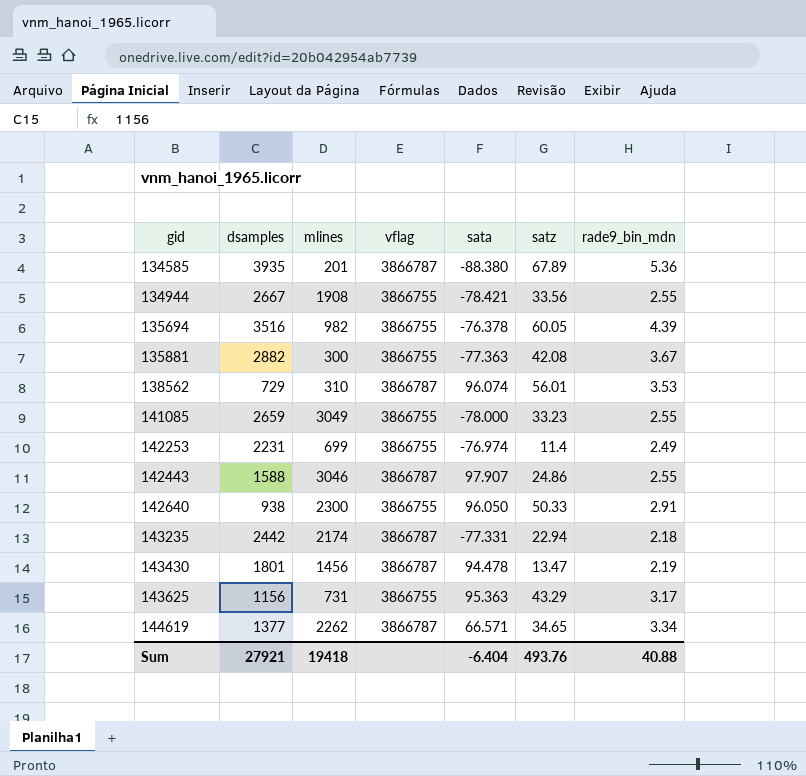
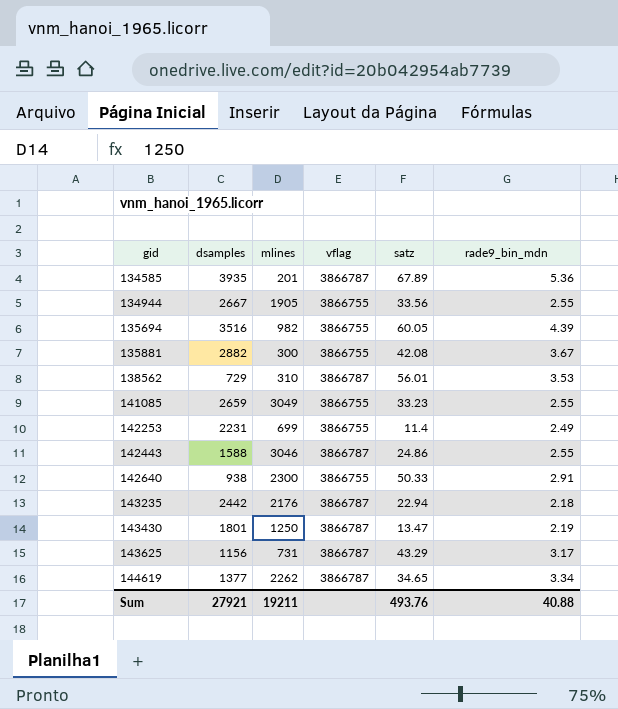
column sata | position: 5 -> none
134944 | mlines: 1908 -> 1905
143235 | mlines: 2174 -> 2176
143430 | mlines: 1456 -> 1250
143625 | vflag: 3866755 -> 3866787
Sum | mlines: 19418 -> 19211

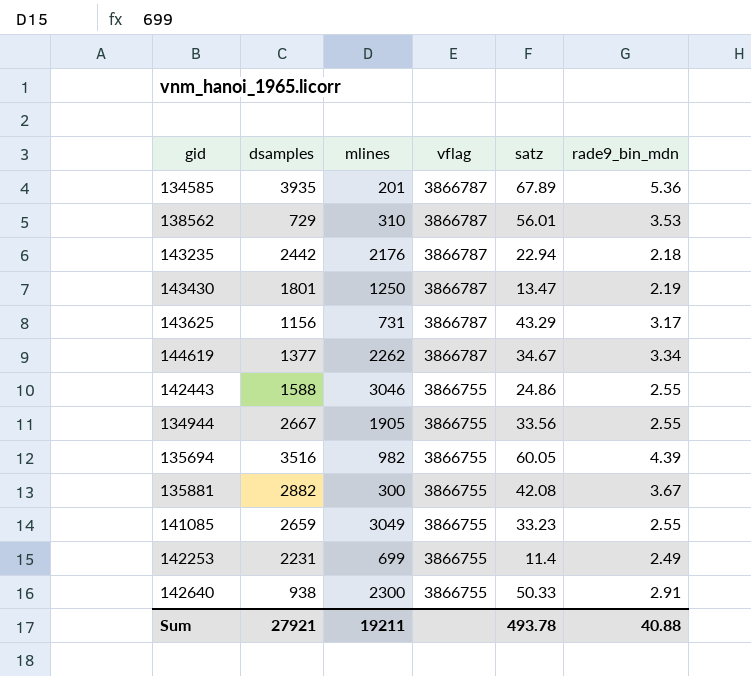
row order: gid ascending -> vflag descending
144619 | satz: 34.65 -> 34.67
142443 | vflag: 3866787 -> 3866755
Sum | satz: 493.76 -> 493.78

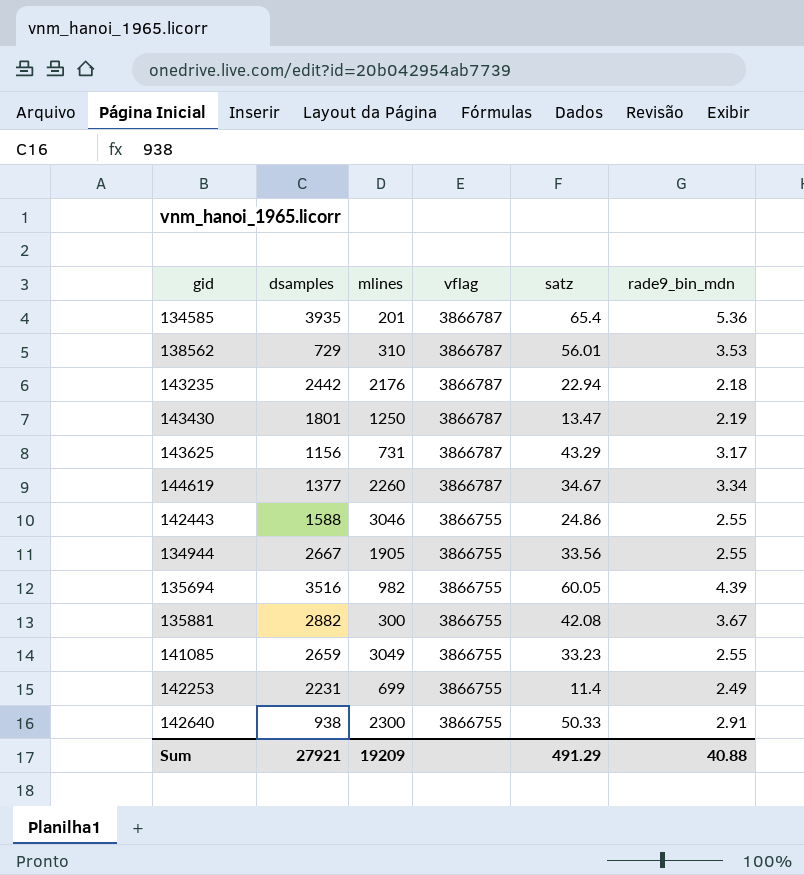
134585 | satz: 67.89 -> 65.4
144619 | mlines: 2262 -> 2260
Sum | mlines: 19211 -> 19209
Sum | satz: 493.78 -> 491.29

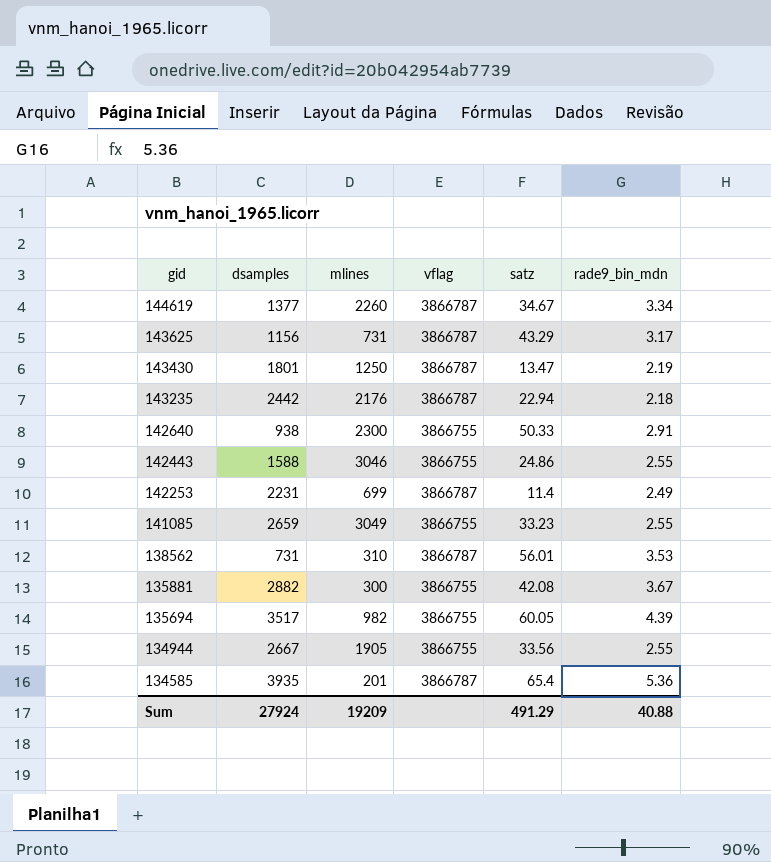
row order: vflag descending -> gid descending
142253 | vflag: 3866755 -> 3866787
138562 | dsamples: 729 -> 731
135694 | dsamples: 3516 -> 3517
Sum | dsamples: 27921 -> 27924

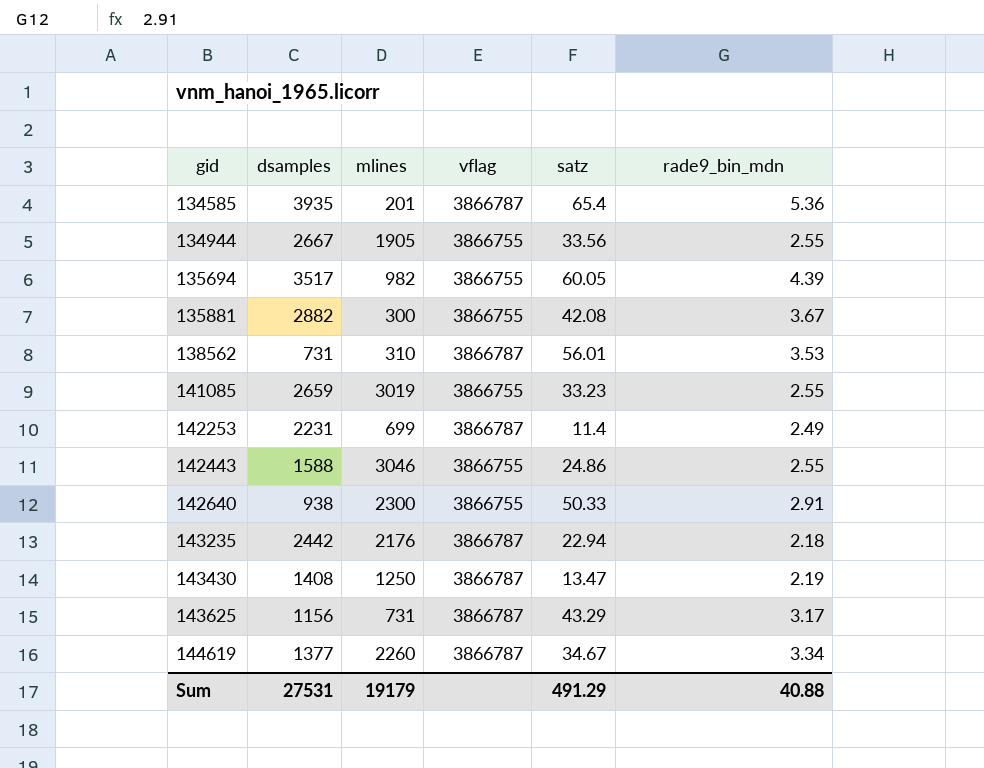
row order: gid descending -> gid ascending
141085 | mlines: 3049 -> 3019
143430 | dsamples: 1801 -> 1408
Sum | dsamples: 27924 -> 27531
Sum | mlines: 19209 -> 19179

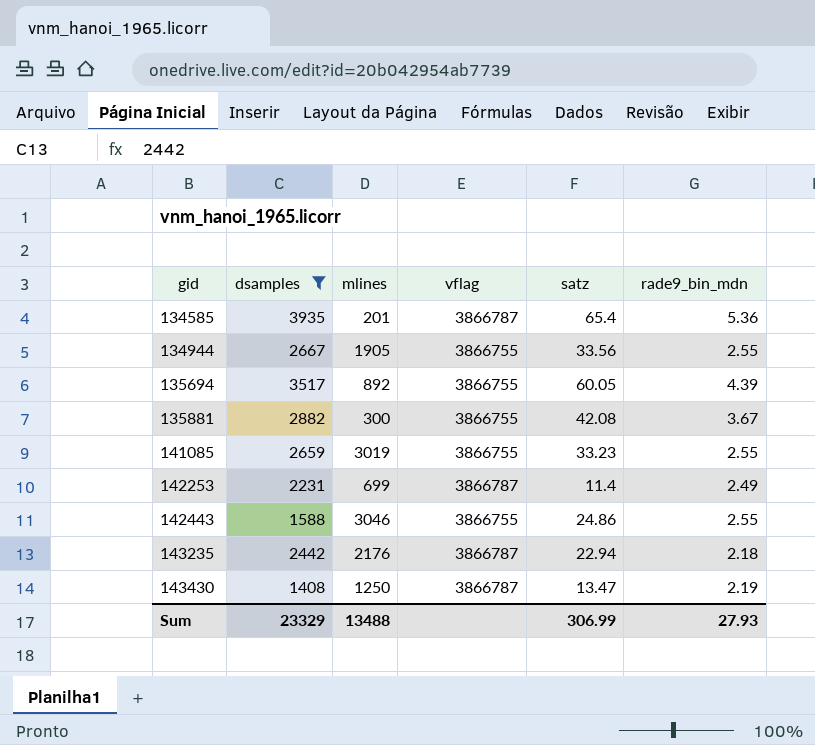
filter: none -> dsamples >= 1408
135694 | mlines: 982 -> 892
Sum | dsamples: 27531 -> 23329
Sum | mlines: 19179 -> 13488
Sum | satz: 491.29 -> 306.99
Sum | rade9_bin_mdn: 40.88 -> 27.93

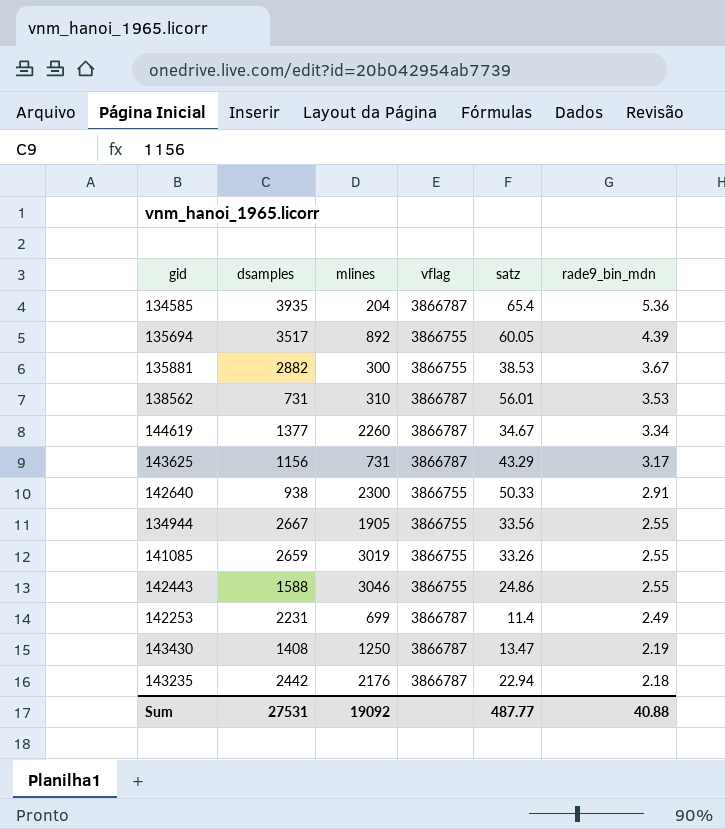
filter: dsamples >= 1408 -> none
row order: gid ascending -> rade9_bin_mdn descending
134585 | mlines: 201 -> 204
135881 | satz: 42.08 -> 38.53
141085 | satz: 33.23 -> 33.26
Sum | dsamples: 23329 -> 27531
Sum | mlines: 13488 -> 19092
Sum | satz: 306.99 -> 487.77
Sum | rade9_bin_mdn: 27.93 -> 40.88

